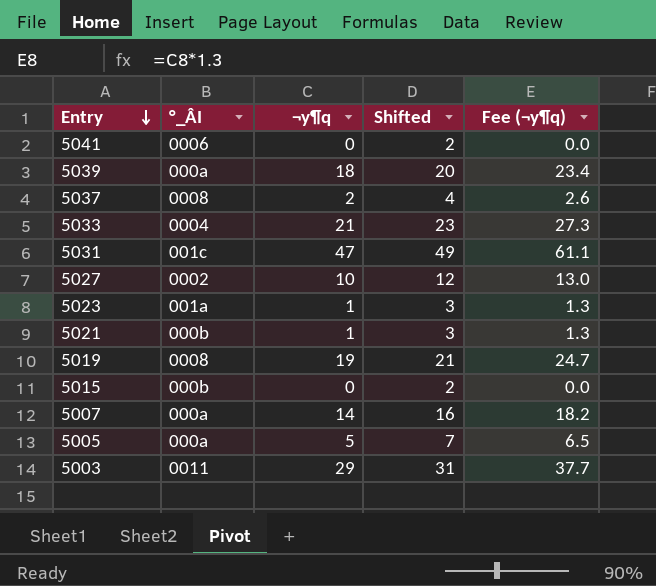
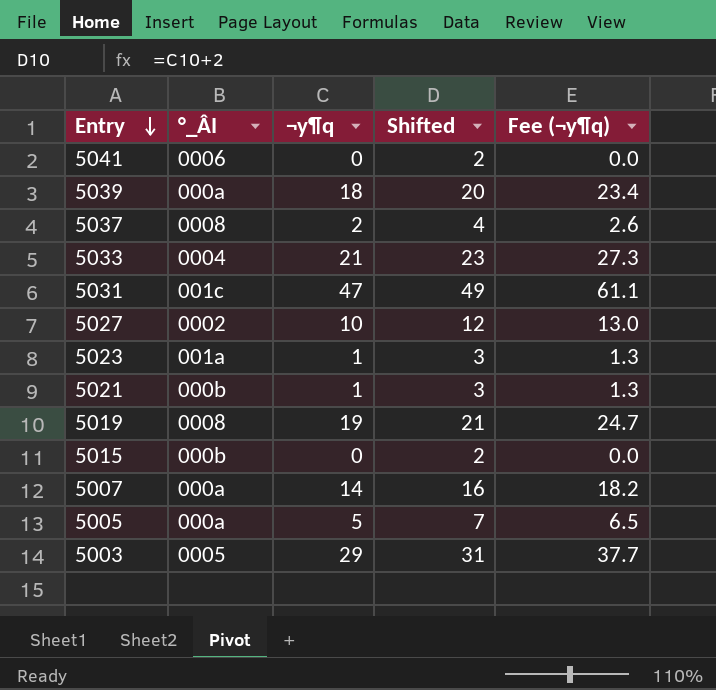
5003 | °_ÂI: 0011 -> 0005

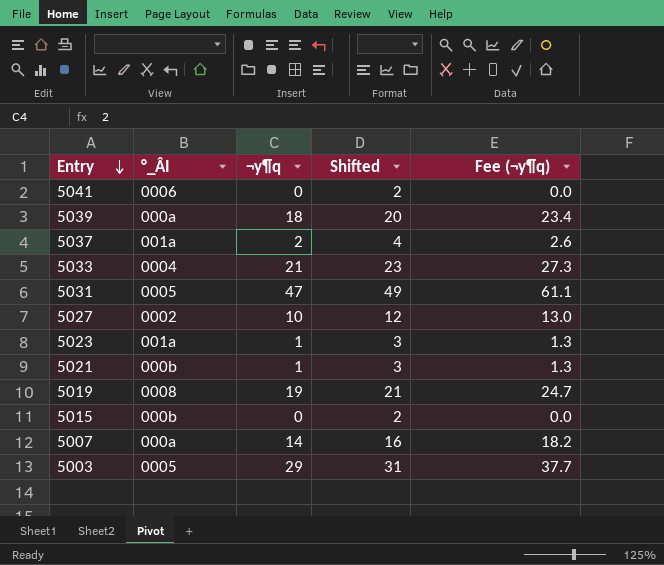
row 5005: 000a | 5 | 7 | 6.5 -> none
5037 | °_ÂI: 0008 -> 001a
5031 | °_ÂI: 001c -> 0005

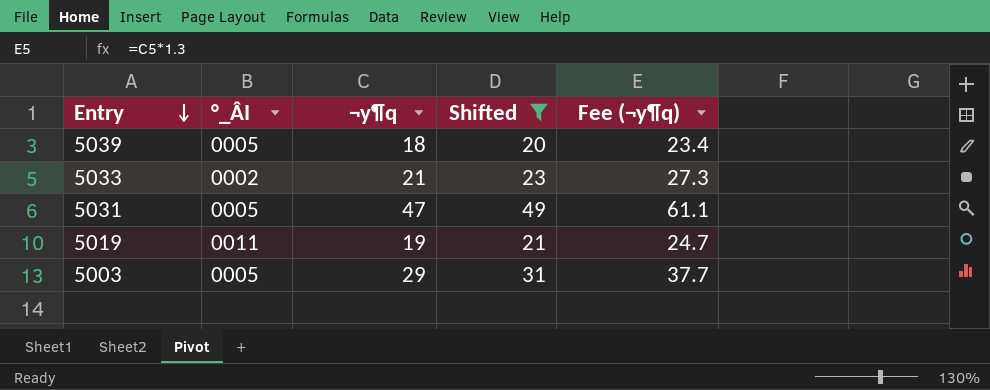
filter: none -> Shifted >= 20
5039 | °_ÂI: 000a -> 0005
5033 | °_ÂI: 0004 -> 0002
5019 | °_ÂI: 0008 -> 0011

